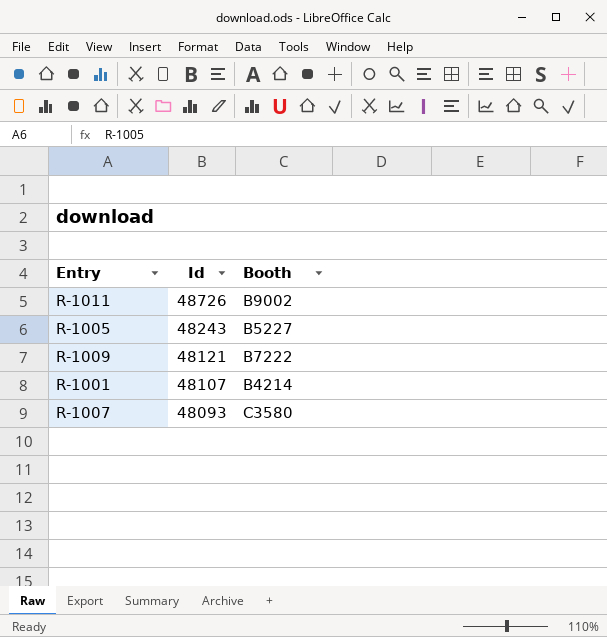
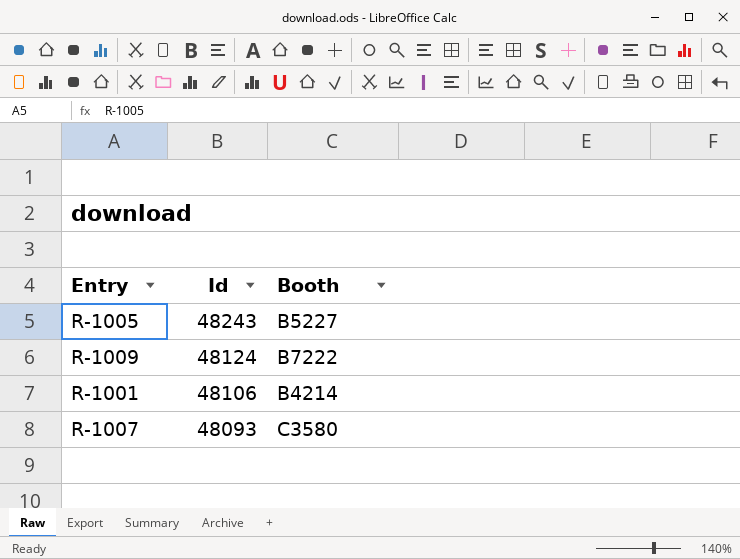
row R-1011: 48726 | B9002 -> none
R-1009 | Id: 48121 -> 48124
R-1001 | Id: 48107 -> 48106

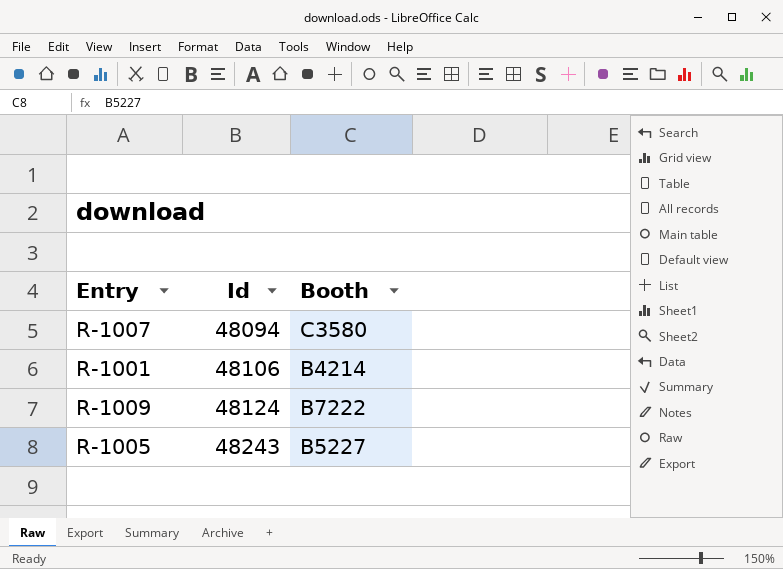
row order: Id descending -> Id ascending
R-1007 | Id: 48093 -> 48094

